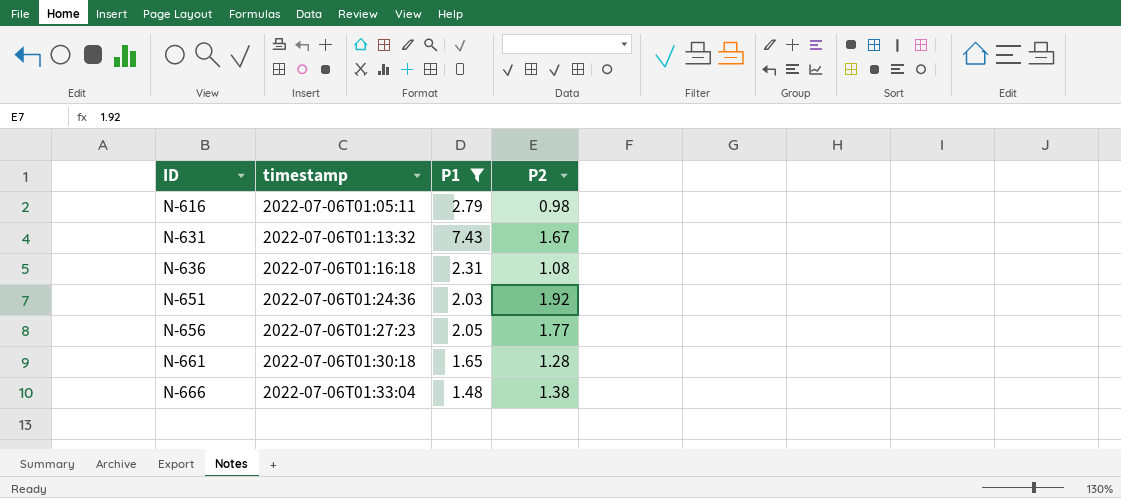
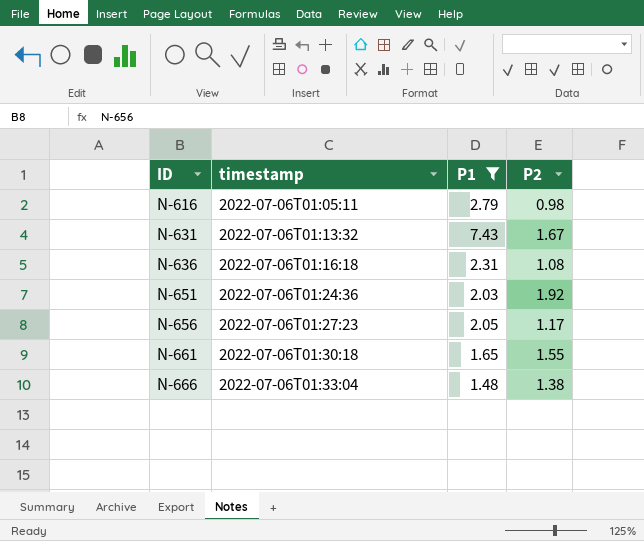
N-656 | P2: 1.77 -> 1.17
N-661 | P2: 1.28 -> 1.55

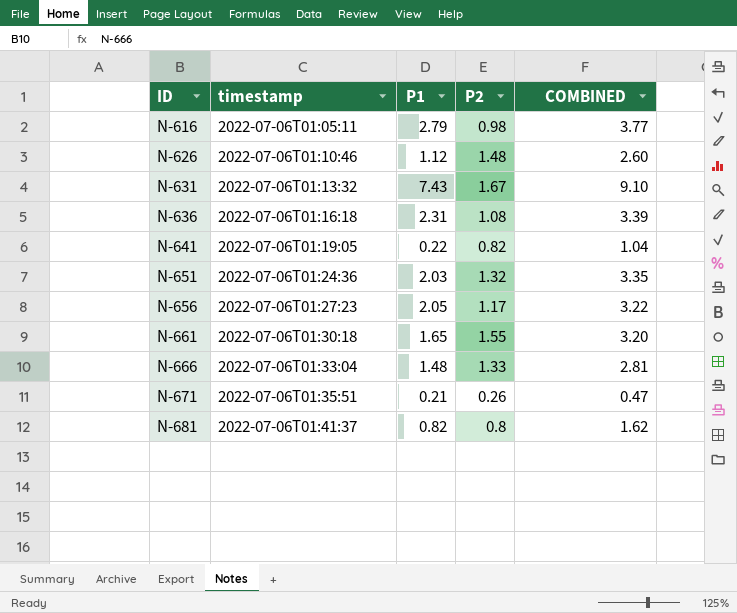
filter: P1 >= 1.48 -> none
column COMBINED | formula: none -> [P1] + [P2]
N-651 | P2: 1.92 -> 1.32
N-666 | P2: 1.38 -> 1.33

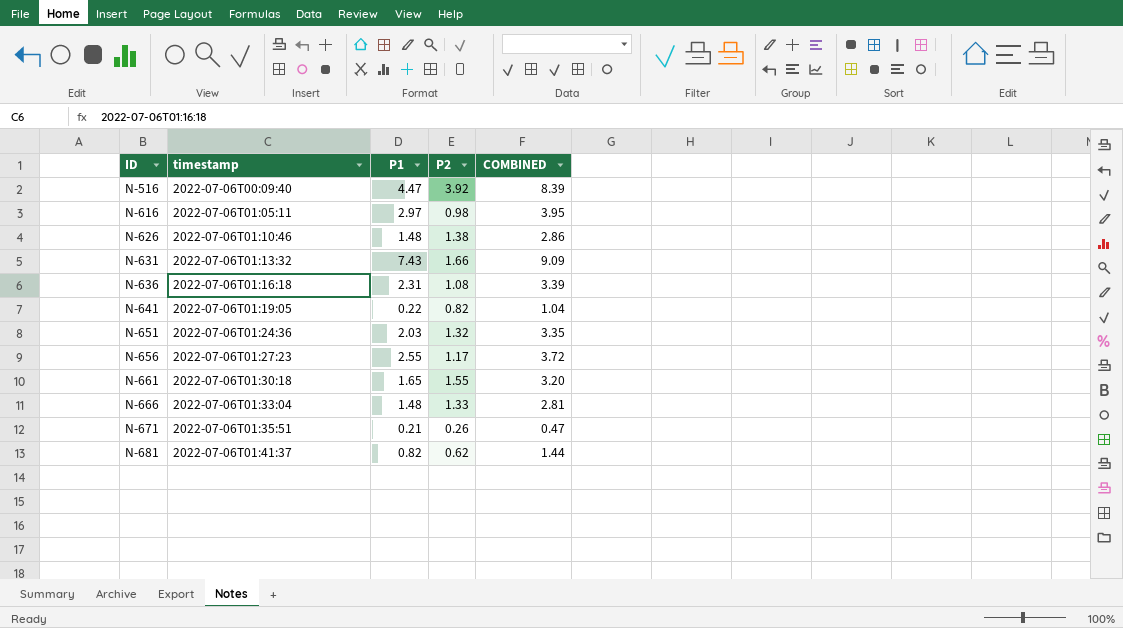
row N-516: none -> 2022-07-06T00:09:40 | 4.47 | 3.92 | 8.39
N-616 | P1: 2.79 -> 2.97
N-616 | COMBINED: 3.77 -> 3.95
N-626 | P1: 1.12 -> 1.48
N-626 | P2: 1.48 -> 1.38
N-626 | COMBINED: 2.60 -> 2.86
N-631 | P2: 1.67 -> 1.66
N-631 | COMBINED: 9.10 -> 9.09
N-656 | P1: 2.05 -> 2.55
N-656 | COMBINED: 3.22 -> 3.72
N-681 | P2: 0.8 -> 0.62
N-681 | COMBINED: 1.62 -> 1.44

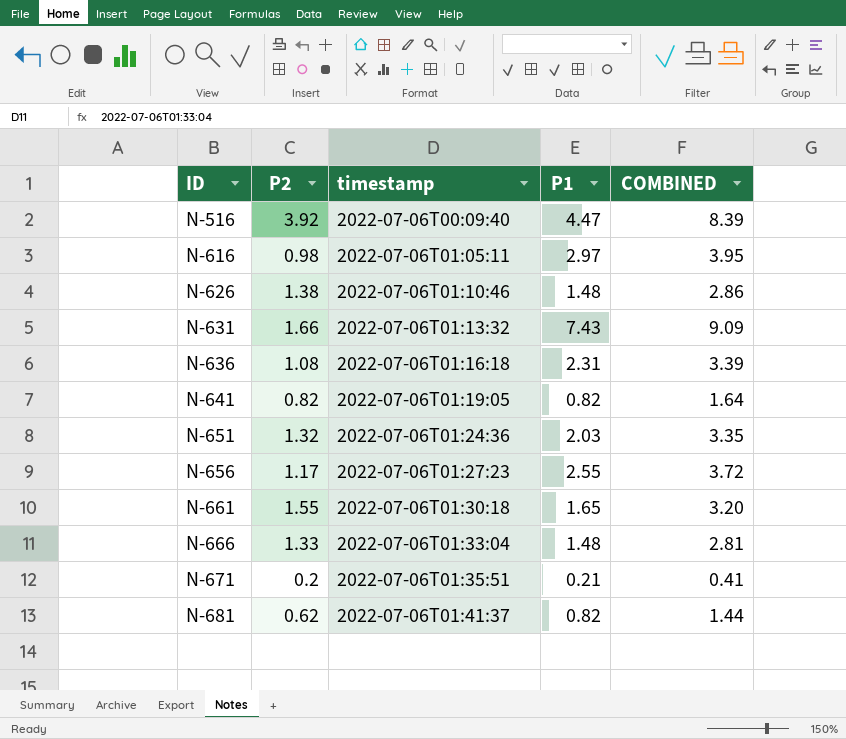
column P2 | position: 4 -> 2
N-641 | P1: 0.22 -> 0.82
N-641 | COMBINED: 1.04 -> 1.64
N-671 | P2: 0.26 -> 0.2
N-671 | COMBINED: 0.47 -> 0.41

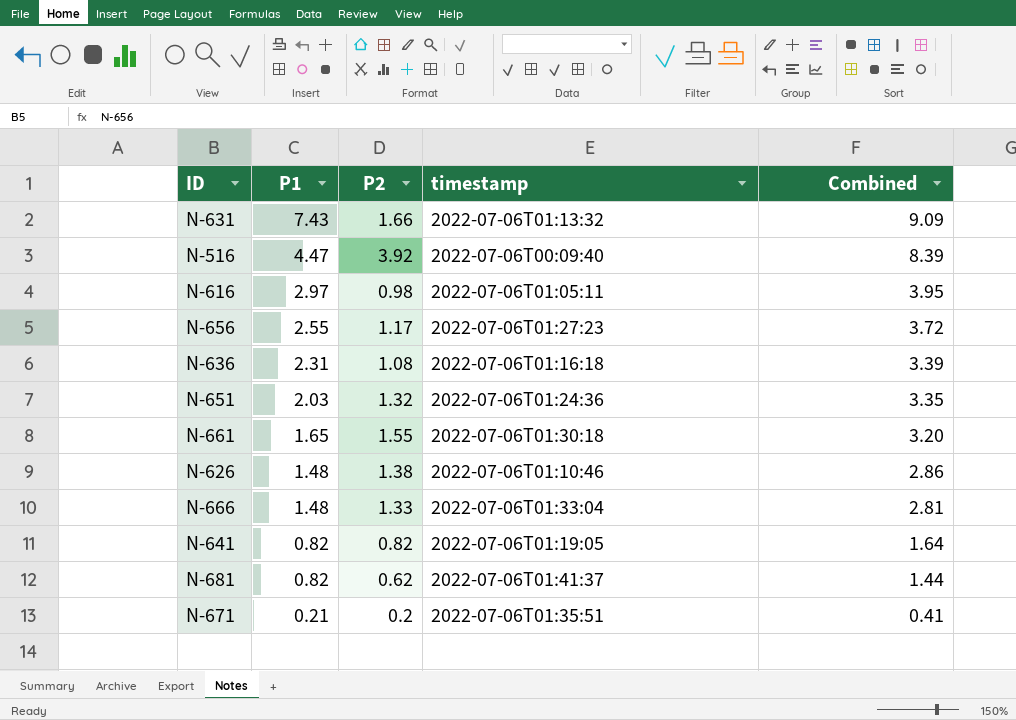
row order: ID ascending -> P1 descending
column P1 | position: 4 -> 2
column name: COMBINED -> Combined

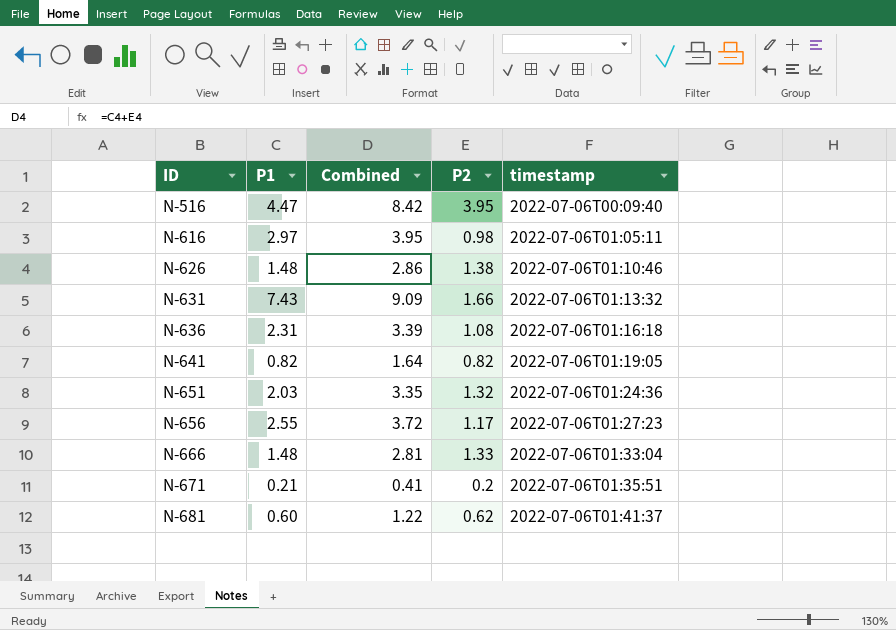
row order: P1 descending -> ID ascending
column Combined | position: 5 -> 3
row N-661: 1.65 | 1.55 | 2022-07-06T01:30:18 | 3.20 -> none
N-516 | Combined: 8.39 -> 8.42
N-516 | P2: 3.92 -> 3.95
N-681 | P1: 0.82 -> 0.60
N-681 | Combined: 1.44 -> 1.22

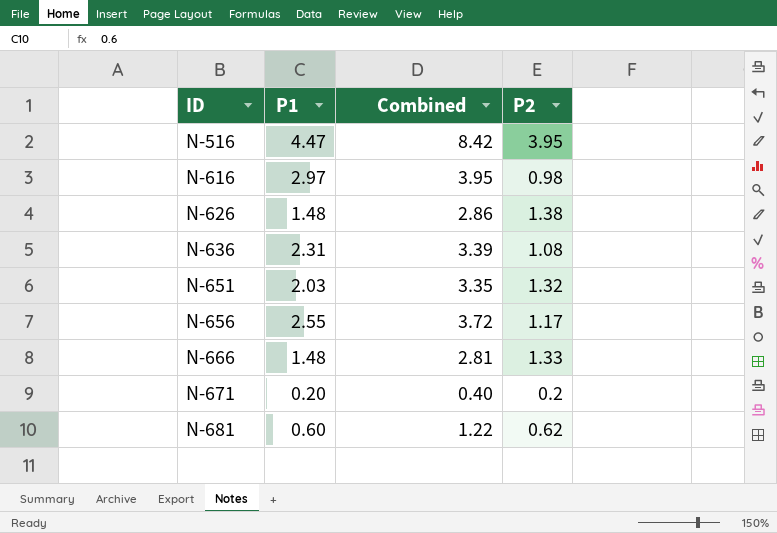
column timestamp | position: 5 -> none
row N-631: 7.43 | 9.09 | 1.66 | 2022-07-06T01:13:32 -> none
row N-641: 0.82 | 1.64 | 0.82 | 2022-07-06T01:19:05 -> none
N-671 | P1: 0.21 -> 0.20
N-671 | Combined: 0.41 -> 0.40

